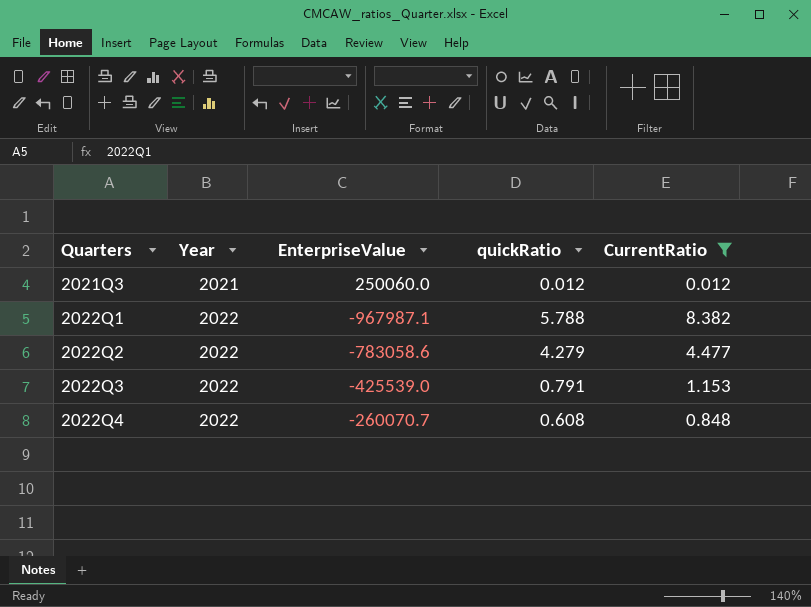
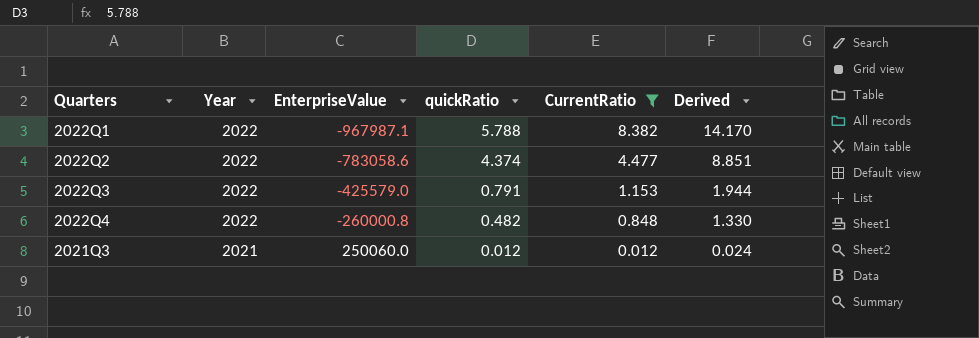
row order: Quarters ascending -> Year descending
column Derived | formula: none -> [quickRatio] + [CurrentRatio]
2022Q2 | quickRatio: 4.279 -> 4.374
2022Q3 | EnterpriseValue: -425539.0 -> -425579.0
2022Q4 | EnterpriseValue: -260070.7 -> -260000.8
2022Q4 | quickRatio: 0.608 -> 0.482

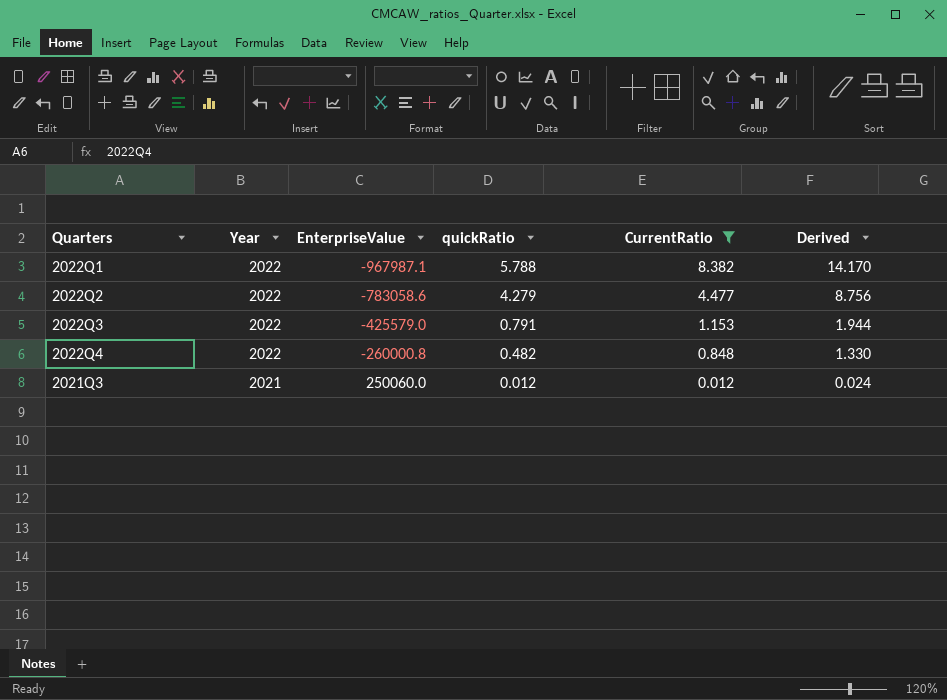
2022Q2 | quickRatio: 4.374 -> 4.279
2022Q2 | Derived: 8.851 -> 8.756

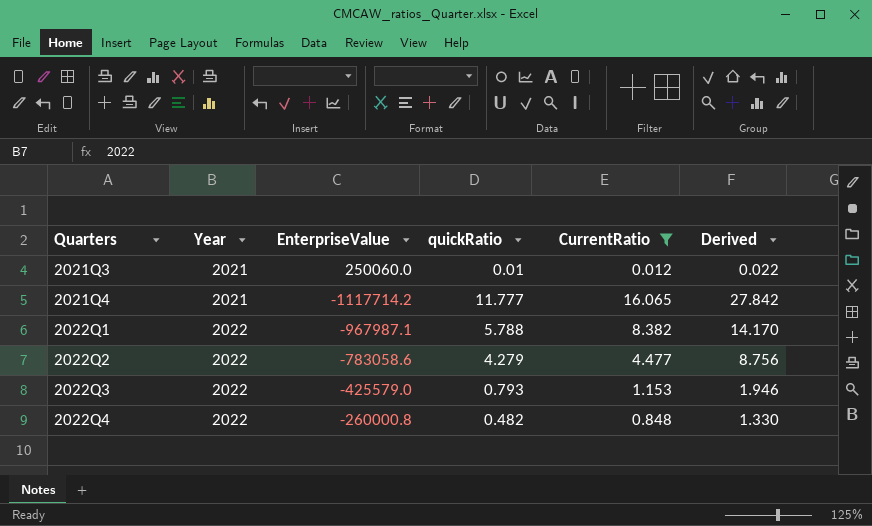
row order: Year descending -> Quarters ascending
2021Q3 | quickRatio: 0.012 -> 0.01
2021Q3 | Derived: 0.024 -> 0.022
row 2021Q4: none -> 2021 | -1117714.2 | 11.777 | 16.065 | 27.842
2022Q3 | quickRatio: 0.791 -> 0.793
2022Q3 | Derived: 1.944 -> 1.946

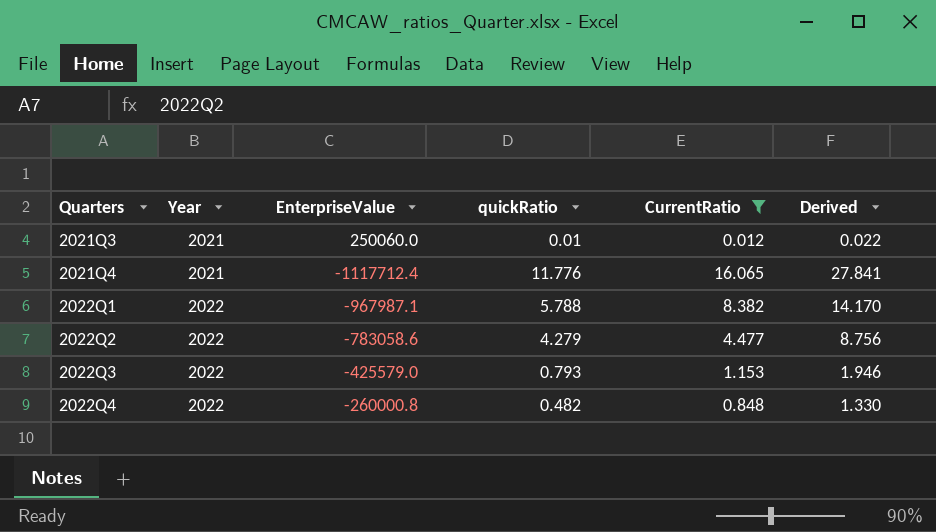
2021Q4 | EnterpriseValue: -1117714.2 -> -1117712.4
2021Q4 | quickRatio: 11.777 -> 11.776
2021Q4 | Derived: 27.842 -> 27.841

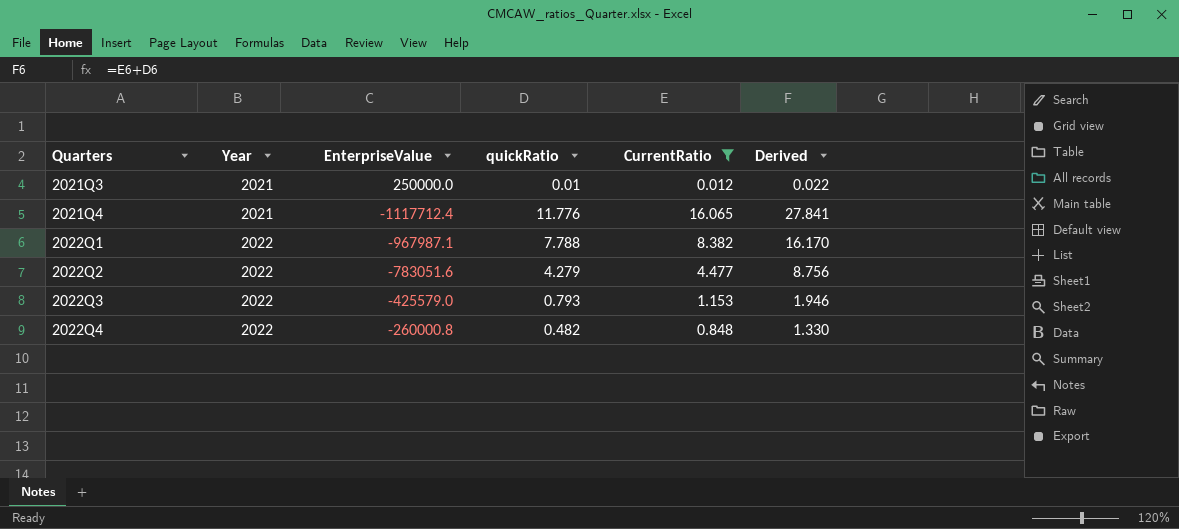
2021Q3 | EnterpriseValue: 250060.0 -> 250000.0
2022Q1 | quickRatio: 5.788 -> 7.788
2022Q1 | Derived: 14.170 -> 16.170
2022Q2 | EnterpriseValue: -783058.6 -> -783051.6

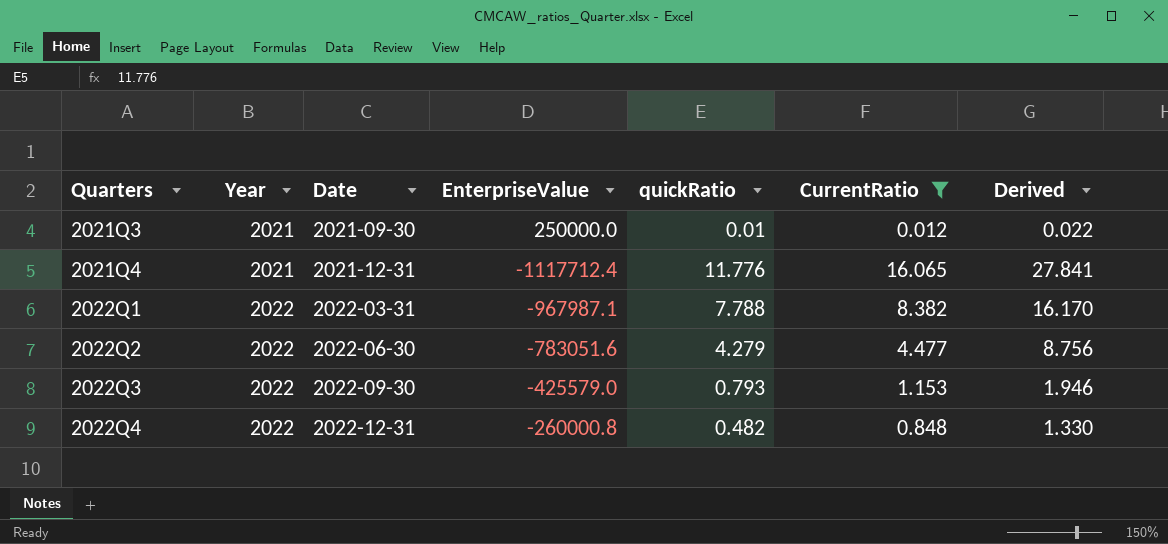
column Date | position: none -> 3

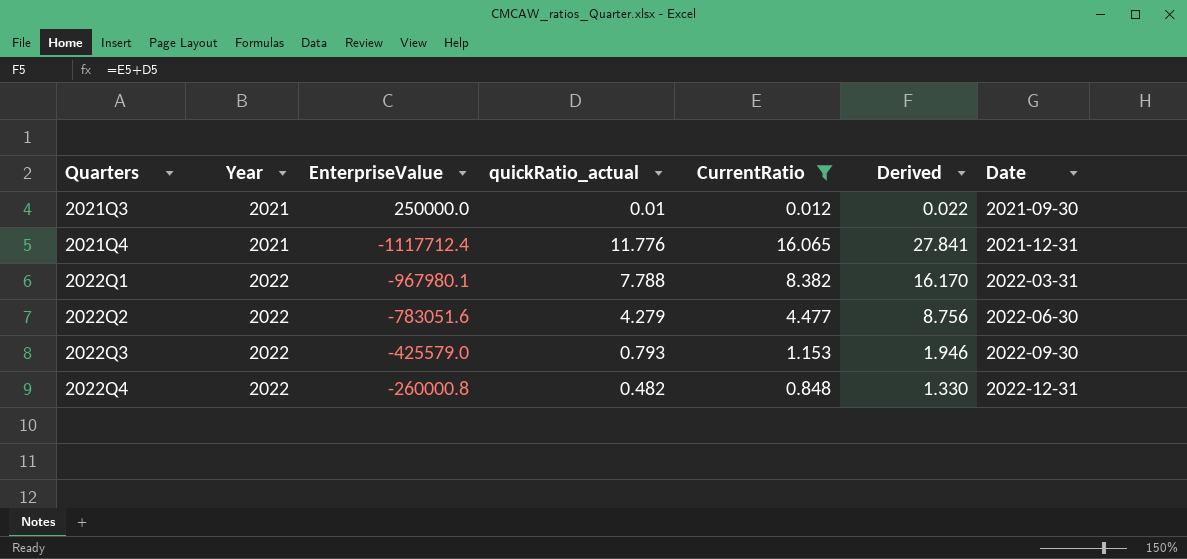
column name: quickRatio -> quickRatio_actual
column Date | position: 3 -> 7
2022Q1 | EnterpriseValue: -967987.1 -> -967980.1

